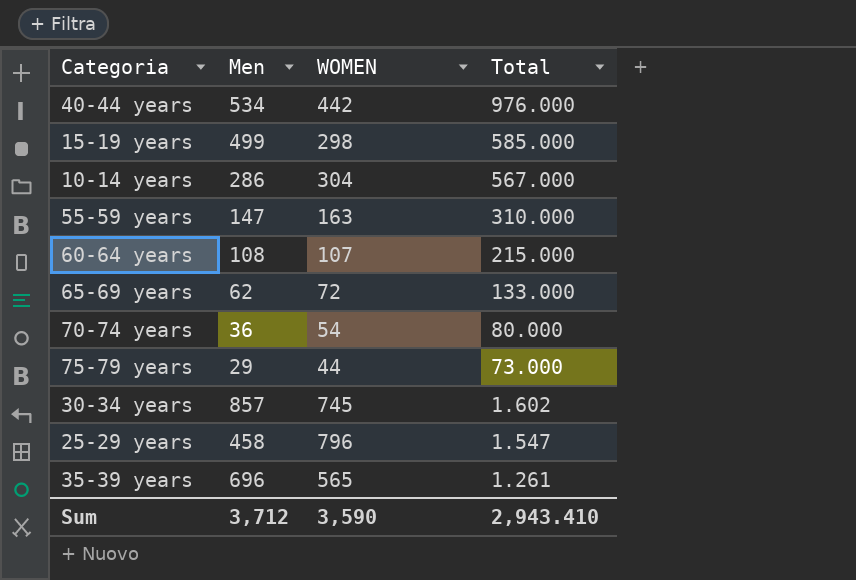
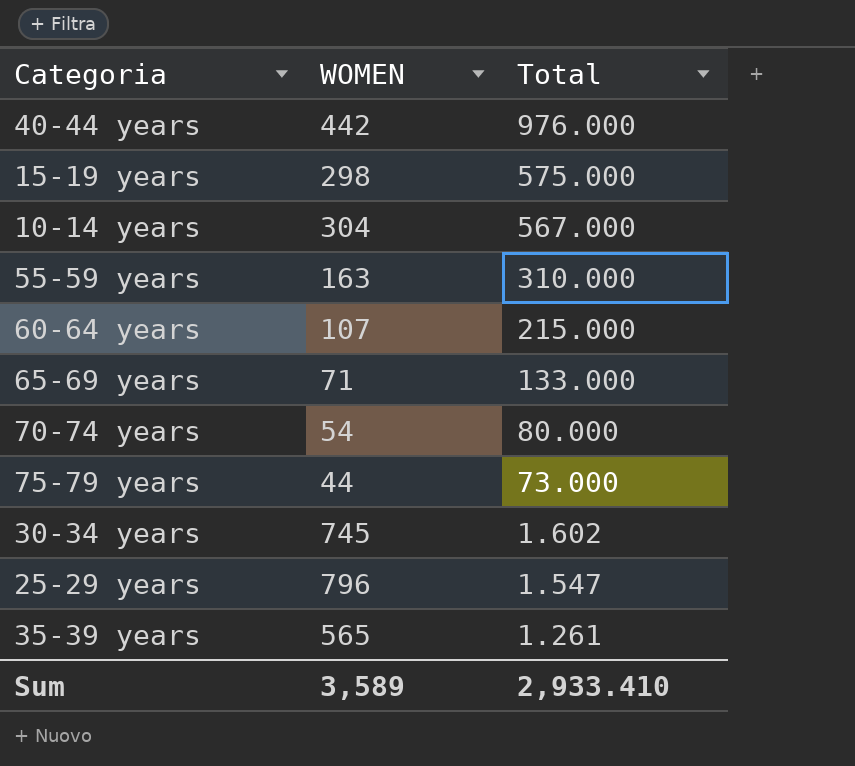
column Men | position: 2 -> none
15-19 years | Total: 585.000 -> 575.000
65-69 years | WOMEN: 72 -> 71
Sum | WOMEN: 3,590 -> 3,589
Sum | Total: 2,943.410 -> 2,933.410

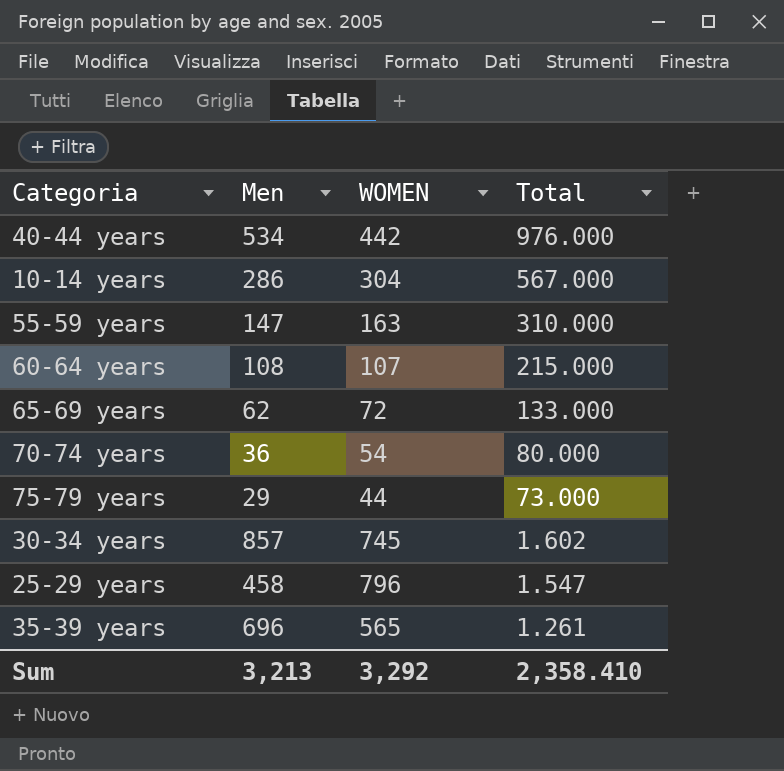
column Men | position: none -> 2
row 15-19 years: 298 | 575.000 -> none
65-69 years | WOMEN: 71 -> 72
Sum | WOMEN: 3,589 -> 3,292
Sum | Total: 2,933.410 -> 2,358.410

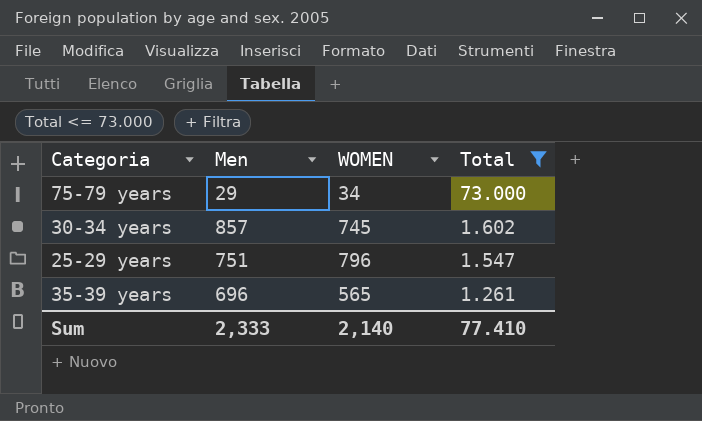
filter: none -> Total <= 73.000
75-79 years | WOMEN: 44 -> 34
25-29 years | Men: 458 -> 751
Sum | Men: 3,213 -> 2,333
Sum | WOMEN: 3,292 -> 2,140
Sum | Total: 2,358.410 -> 77.410

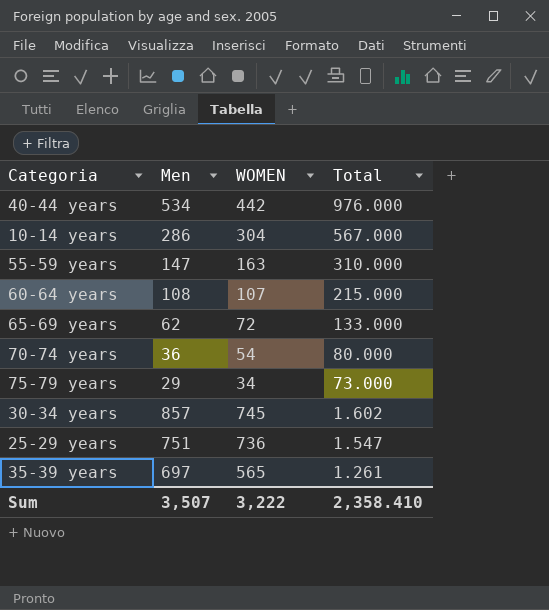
filter: Total <= 73.000 -> none
25-29 years | WOMEN: 796 -> 736
35-39 years | Men: 696 -> 697
Sum | Men: 2,333 -> 3,507
Sum | WOMEN: 2,140 -> 3,222
Sum | Total: 77.410 -> 2,358.410

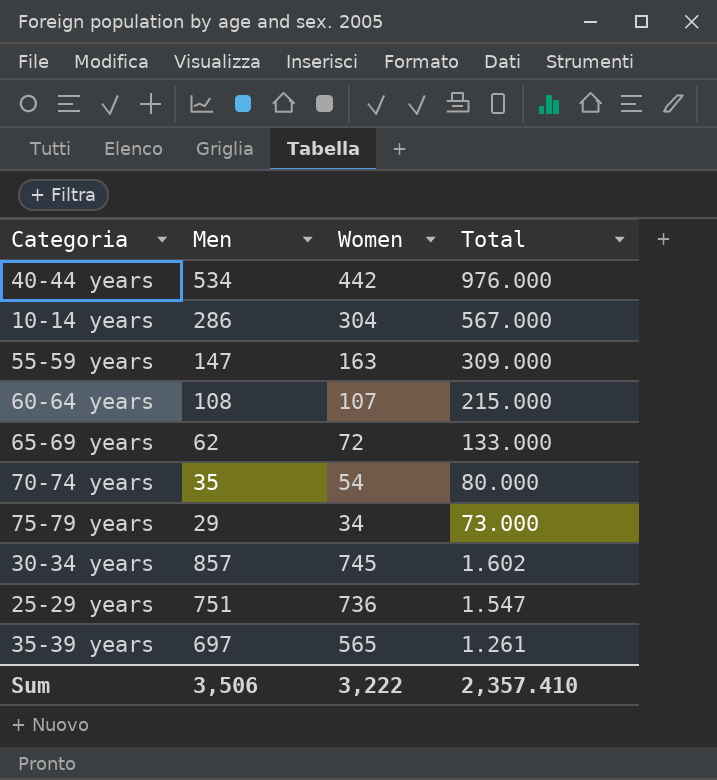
column name: WOMEN -> Women
55-59 years | Total: 310.000 -> 309.000
70-74 years | Men: 36 -> 35
Sum | Men: 3,507 -> 3,506
Sum | Total: 2,358.410 -> 2,357.410

